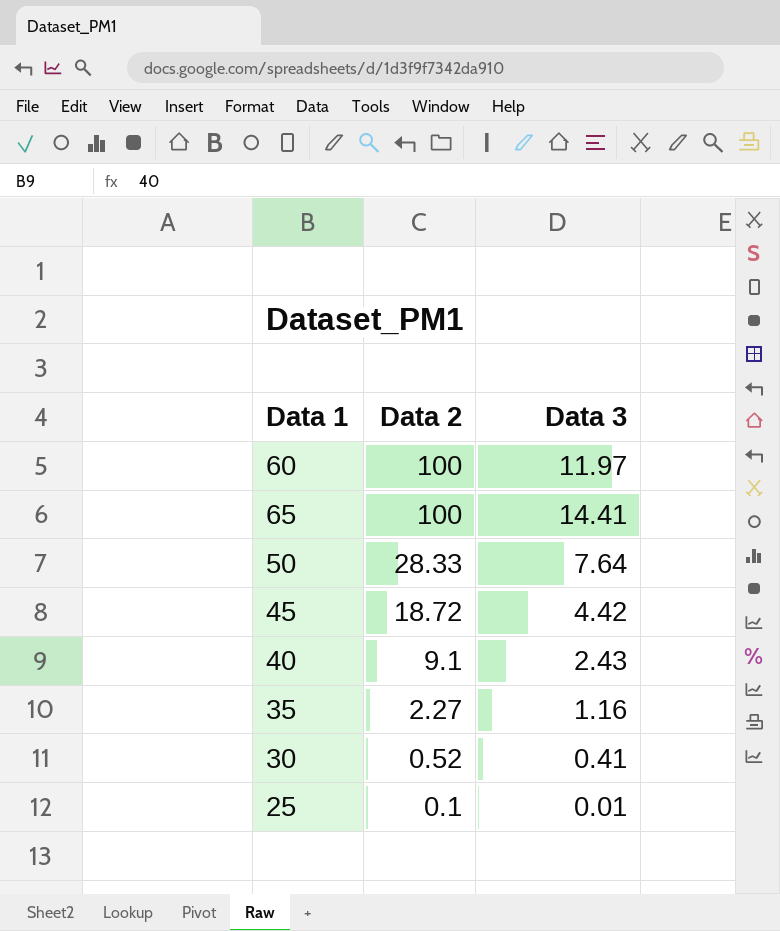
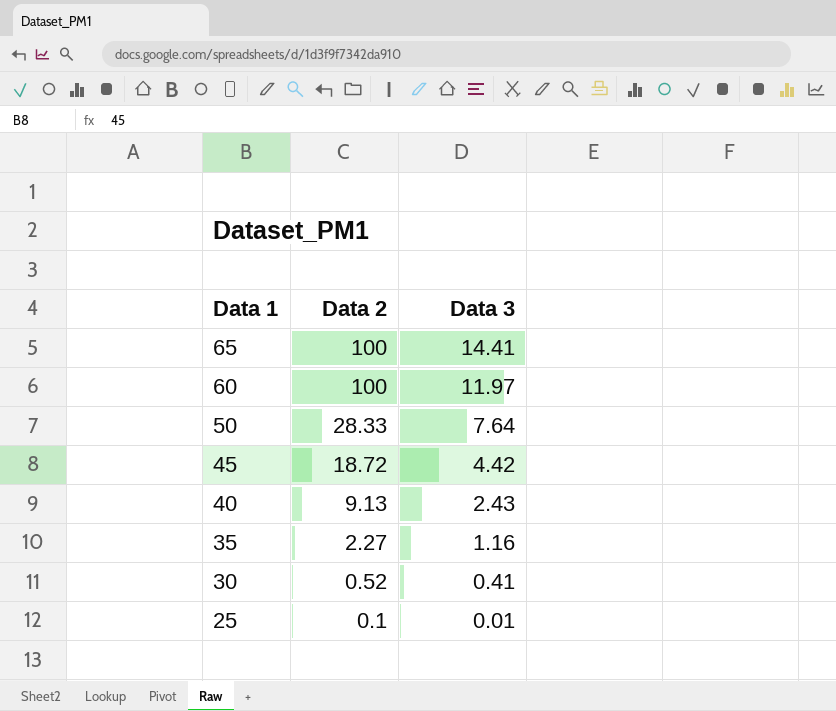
row order: Data 2 descending -> Data 1 descending
40 | Data 2: 9.1 -> 9.13

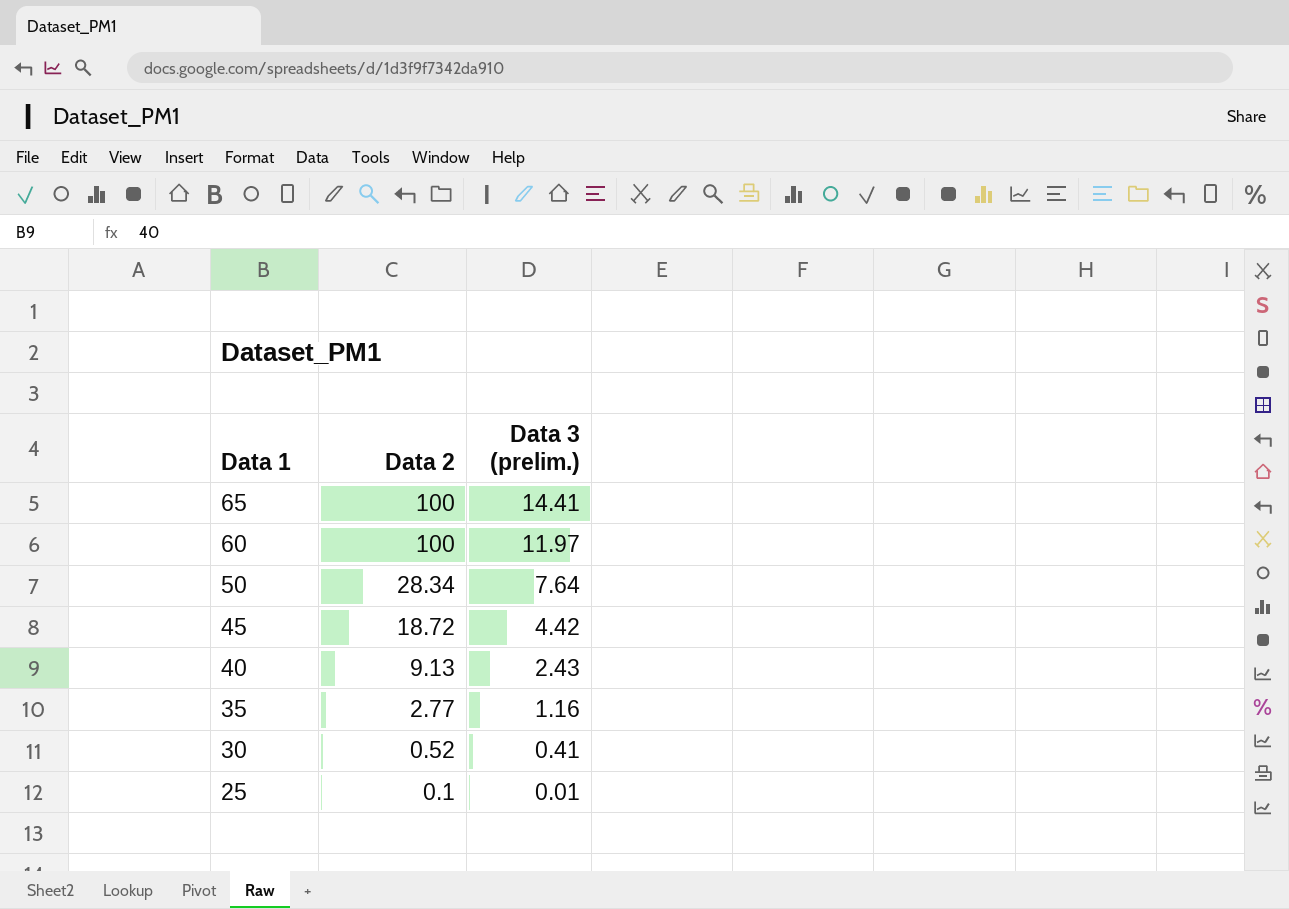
column name: Data 3 -> Data 3 (prelim.)
50 | Data 2: 28.33 -> 28.34
35 | Data 2: 2.27 -> 2.77

